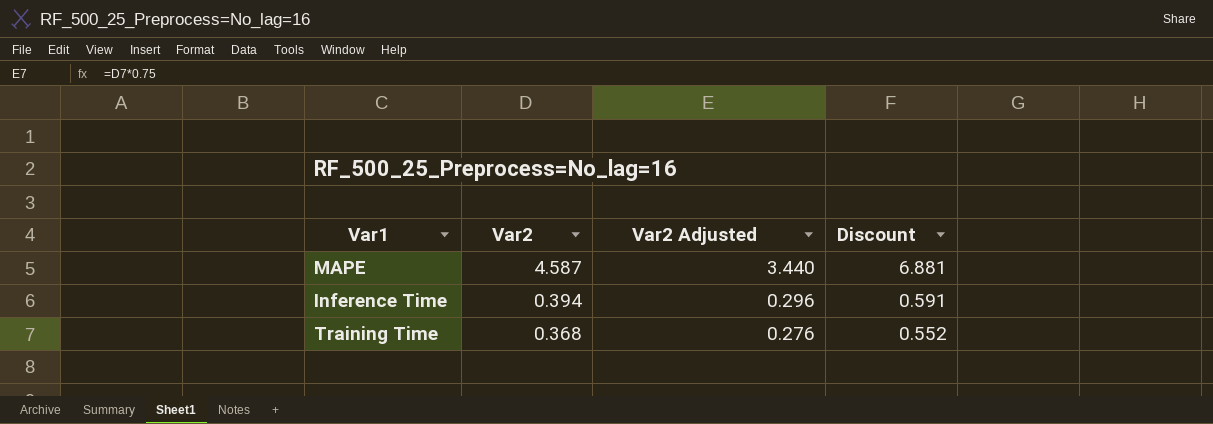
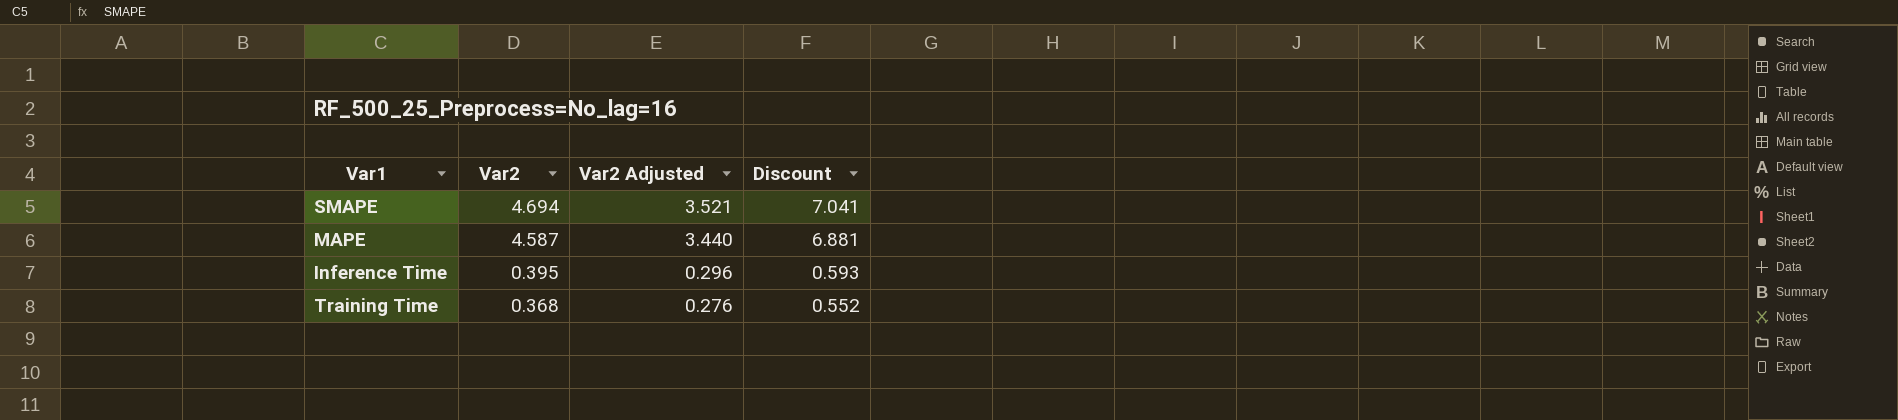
row SMAPE: none -> 4.694 | 3.521 | 7.041
Inference Time | Var2: 0.394 -> 0.395
Inference Time | Discount: 0.591 -> 0.593

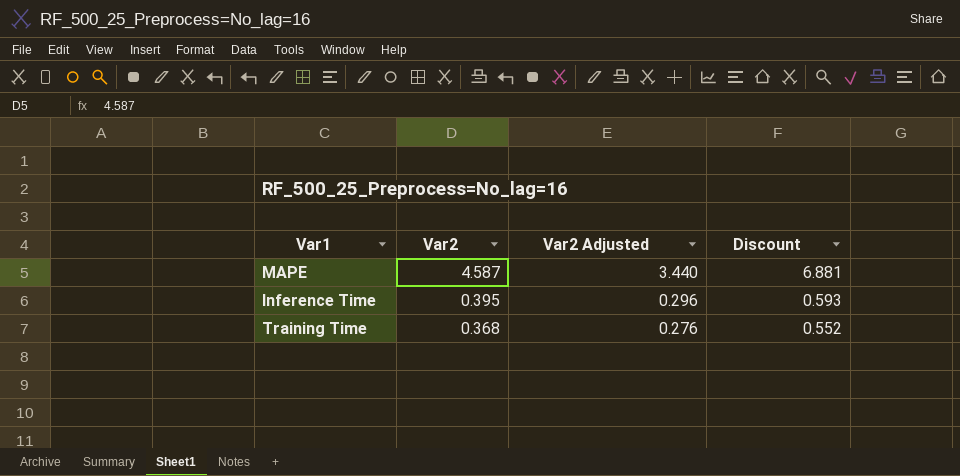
row SMAPE: 4.694 | 3.521 | 7.041 -> none

